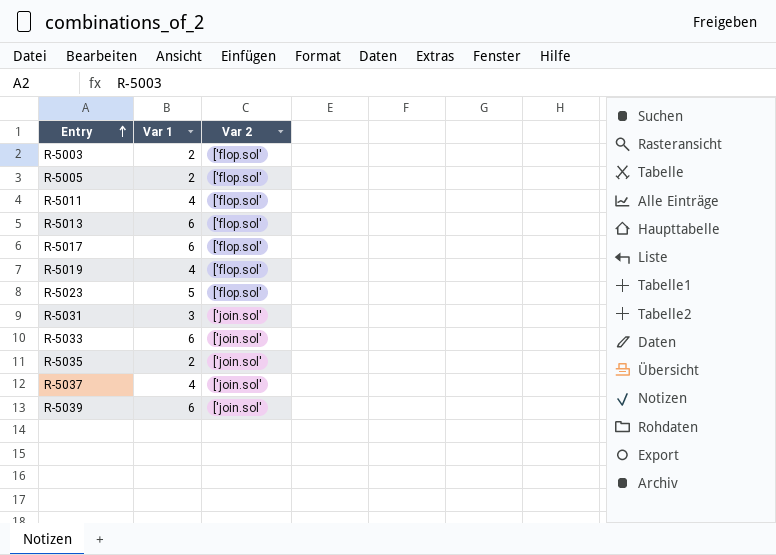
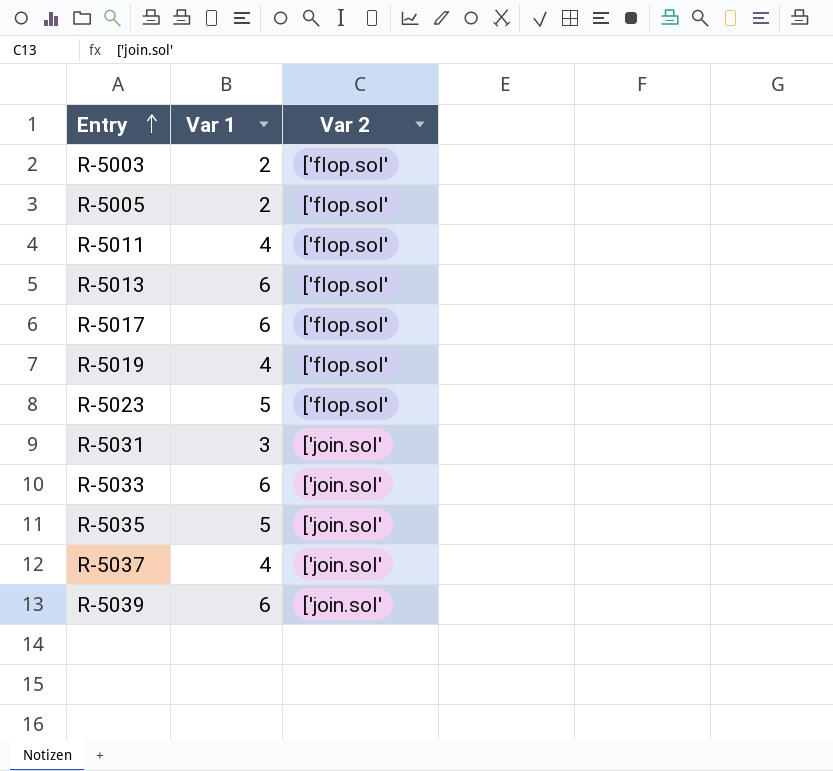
R-5035 | Var 1: 2 -> 5

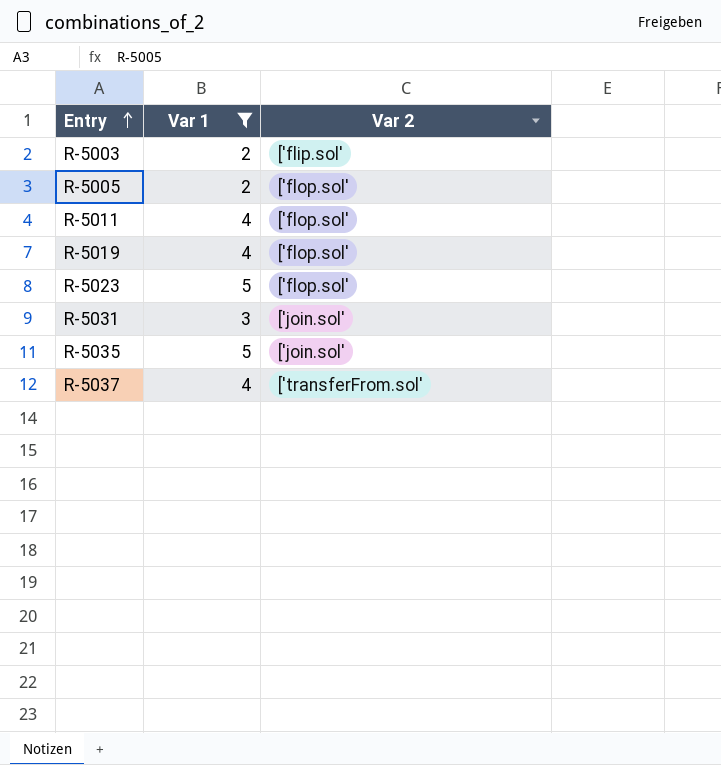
filter: none -> Var 1 != 6
R-5003 | Var 2: ['flop.sol' -> ['flip.sol'
R-5037 | Var 2: ['join.sol' -> ['transferFrom.sol'

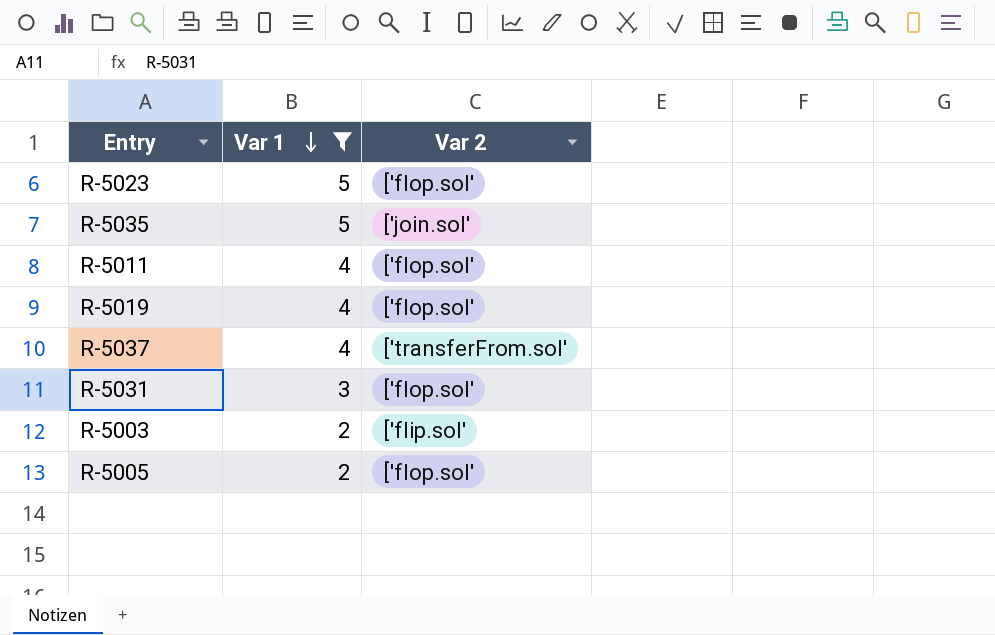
row order: Entry ascending -> Var 1 descending
R-5031 | Var 2: ['join.sol' -> ['flop.sol'

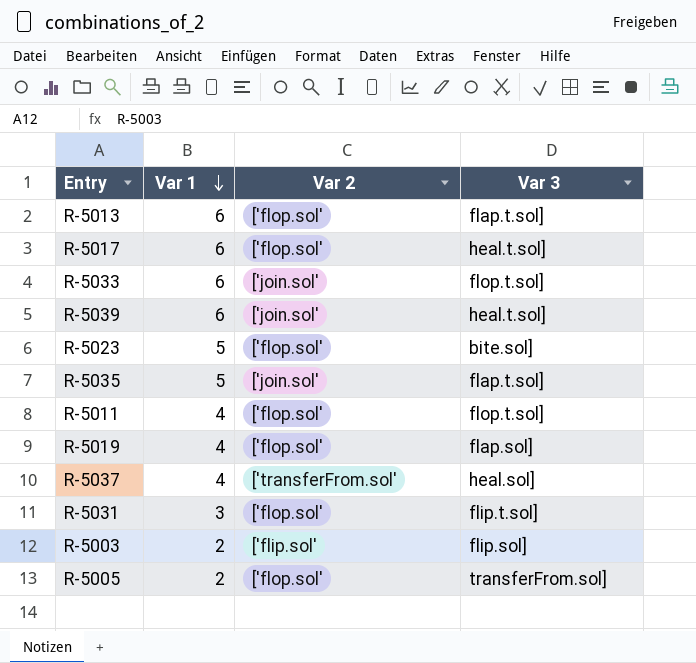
filter: Var 1 != 6 -> none
column Var 3 | position: none -> 4

